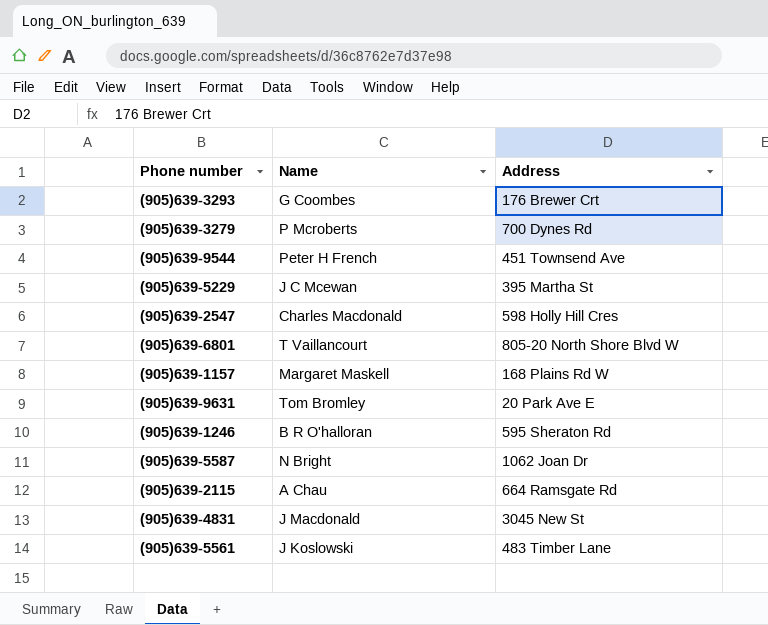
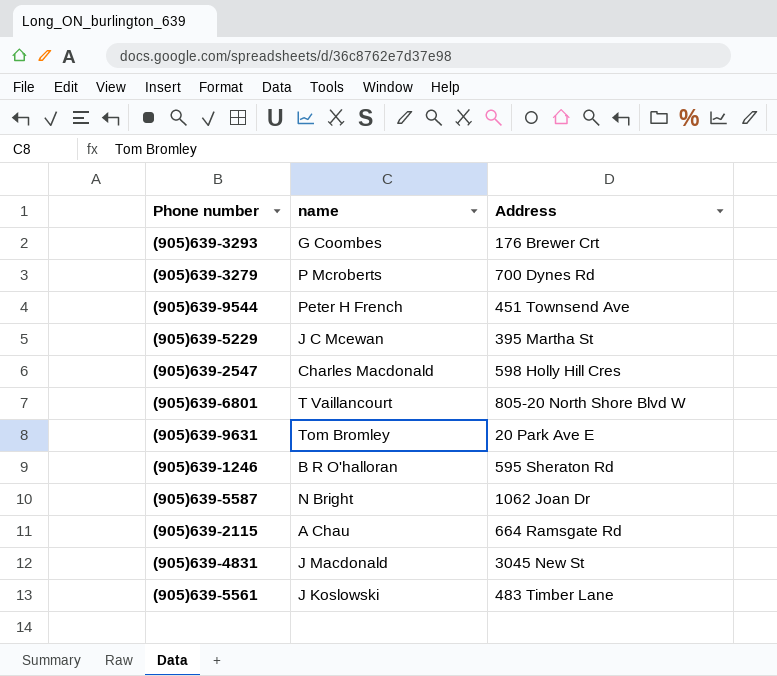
column name: Name -> name
row (905)639-1157: Margaret Maskell | 168 Plains Rd W -> none

